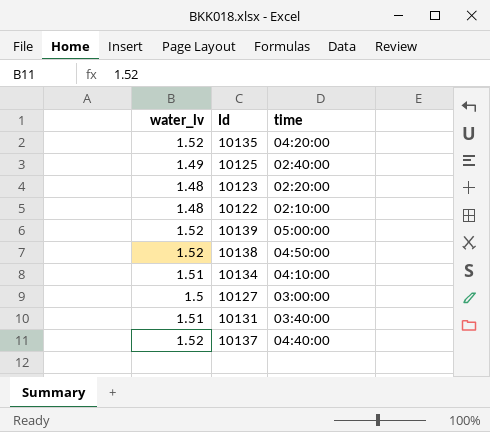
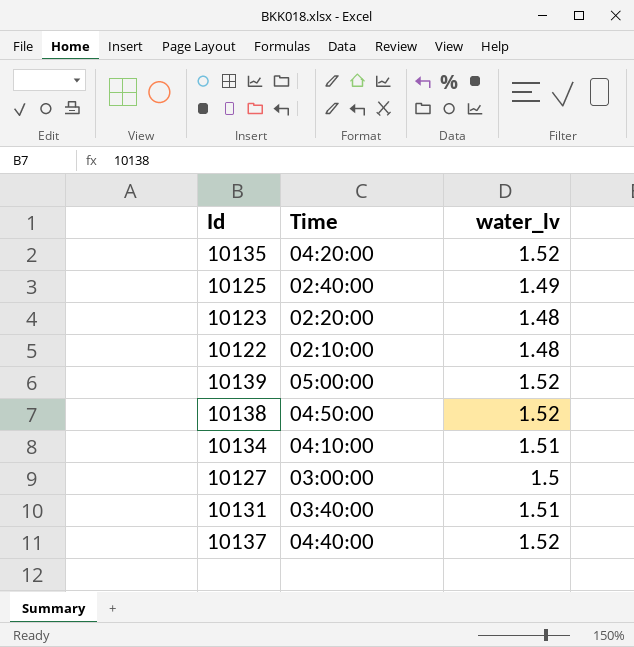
column name: time -> Time
column water_lv | position: 1 -> 3

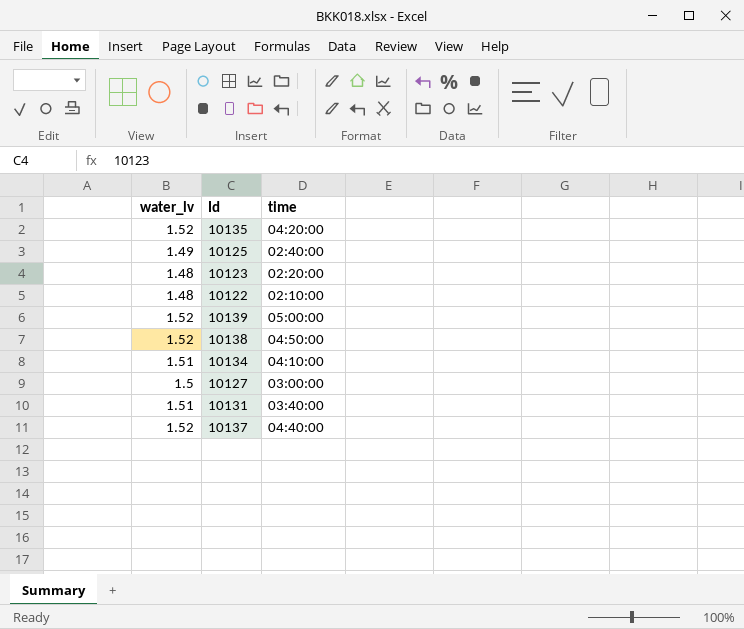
column water_lv | position: 3 -> 1
column name: Time -> time

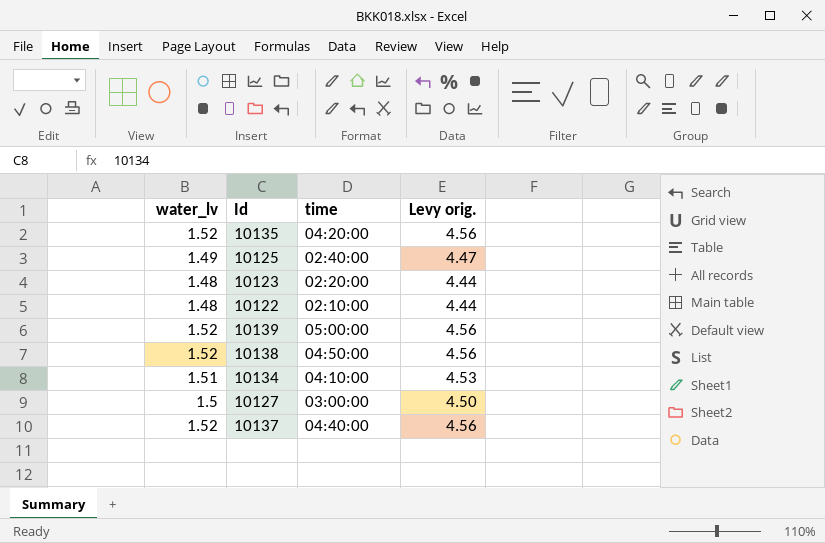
column Levy orig. | formula: none -> [water_lv] * 3
row 10131: 1.51 | 03:40:00 -> none

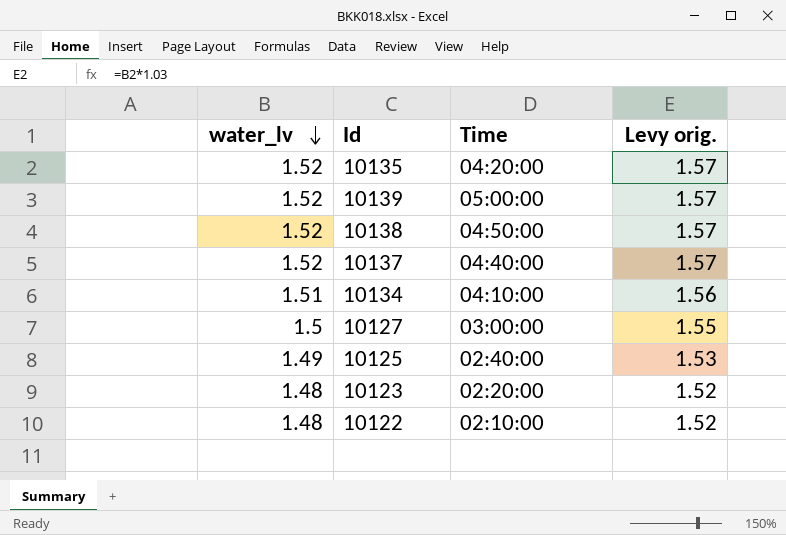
row order: none -> water_lv descending
column name: time -> Time
column Levy orig. | formula: [water_lv] * 3 -> [water_lv] * 1.03

